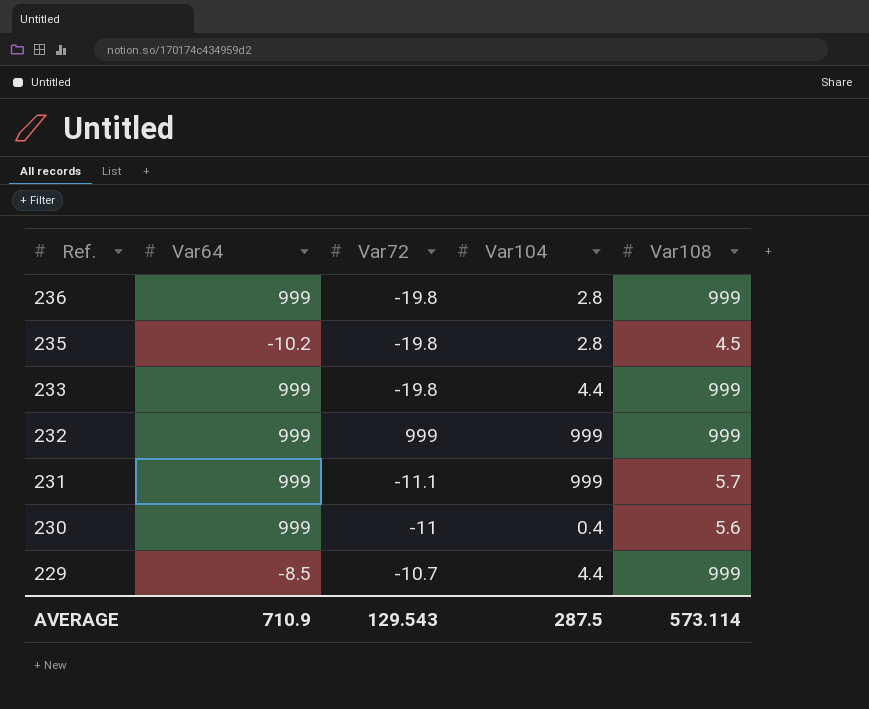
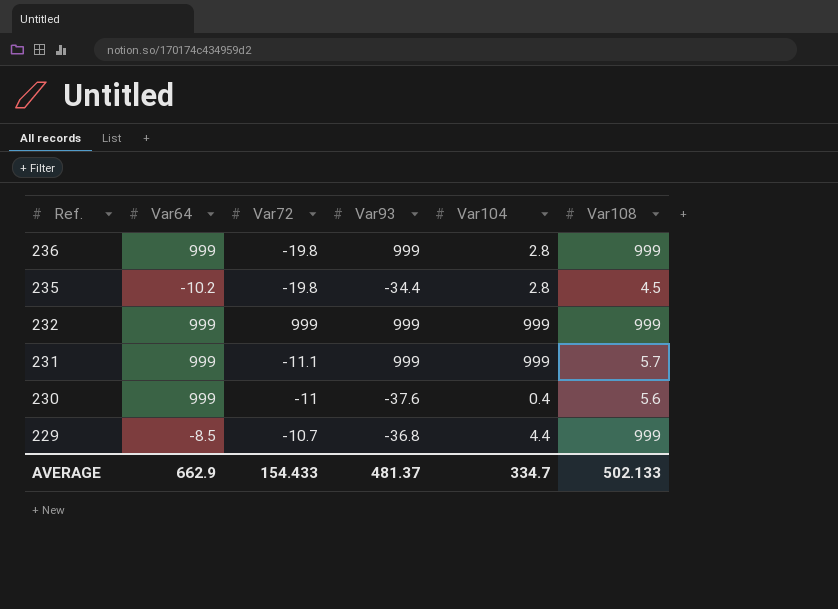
column Var93 | position: none -> 4
row 233: 999 | -19.8 | 4.4 | 999 -> none
AVERAGE | Var64: 710.9 -> 662.9
AVERAGE | Var72: 129.543 -> 154.433
AVERAGE | Var104: 287.5 -> 334.7
AVERAGE | Var108: 573.114 -> 502.133

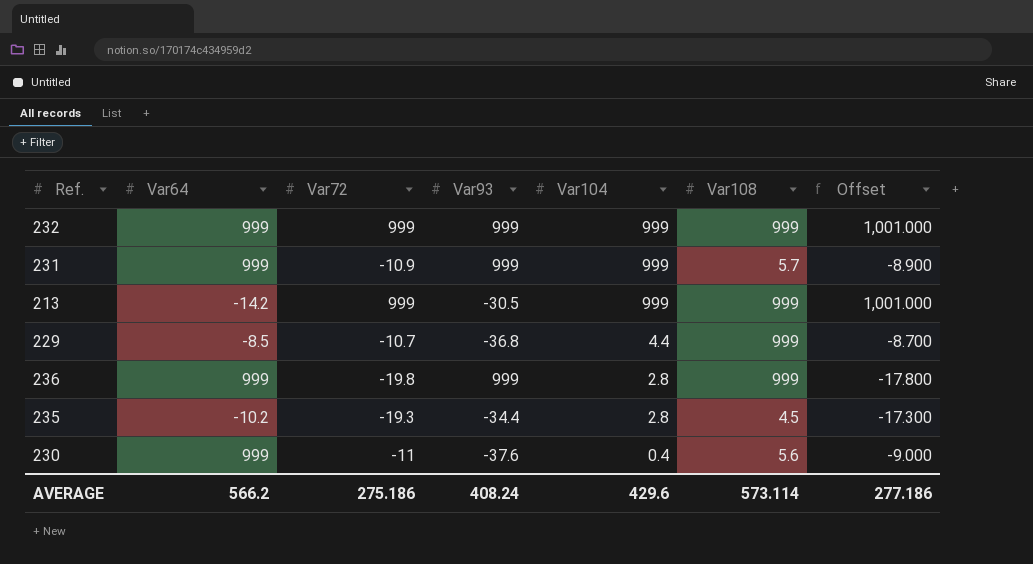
row order: Ref. descending -> Var104 descending
column Offset | formula: none -> [Var72] + 2
231 | Var72: -11.1 -> -10.9
row 213: none -> -14.2 | 999 | -30.5 | 999 | 999 | 1,001.000
235 | Var72: -19.8 -> -19.3
AVERAGE | Var64: 662.9 -> 566.2
AVERAGE | Var72: 154.433 -> 275.186
AVERAGE | Var93: 481.37 -> 408.24
AVERAGE | Var104: 334.7 -> 429.6
AVERAGE | Var108: 502.133 -> 573.114

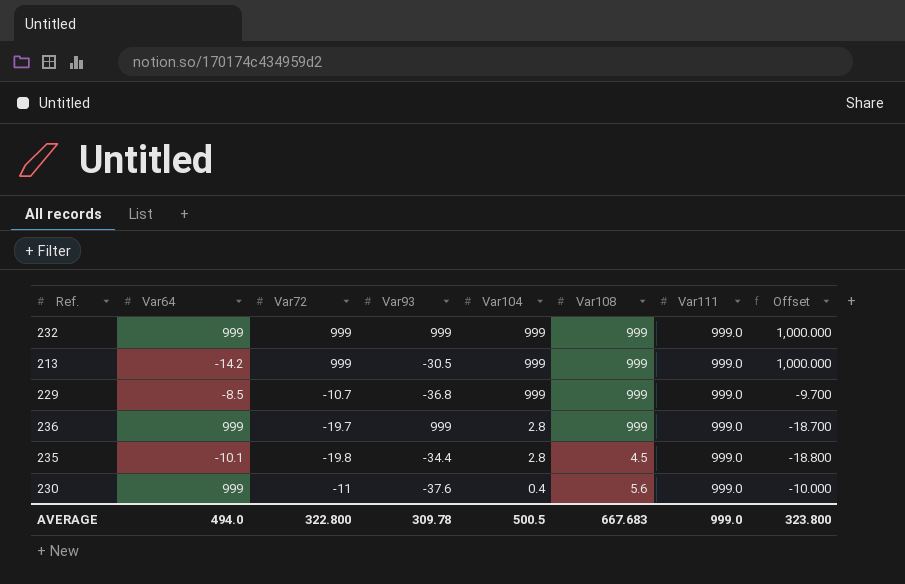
column Var111 | position: none -> 7
column Offset | formula: [Var72] + 2 -> [Var72] + 1
row 231: 999 | -10.9 | 999 | 999 | 5.7 | -8.900 -> none
229 | Var104: 4.4 -> 999
236 | Var72: -19.8 -> -19.7
235 | Var64: -10.2 -> -10.1
235 | Var72: -19.3 -> -19.8
AVERAGE | Var64: 566.2 -> 494.0
AVERAGE | Var72: 275.186 -> 322.800
AVERAGE | Var93: 408.24 -> 309.78
AVERAGE | Var104: 429.6 -> 500.5
AVERAGE | Var108: 573.114 -> 667.683
AVERAGE | Offset: 277.186 -> 323.800

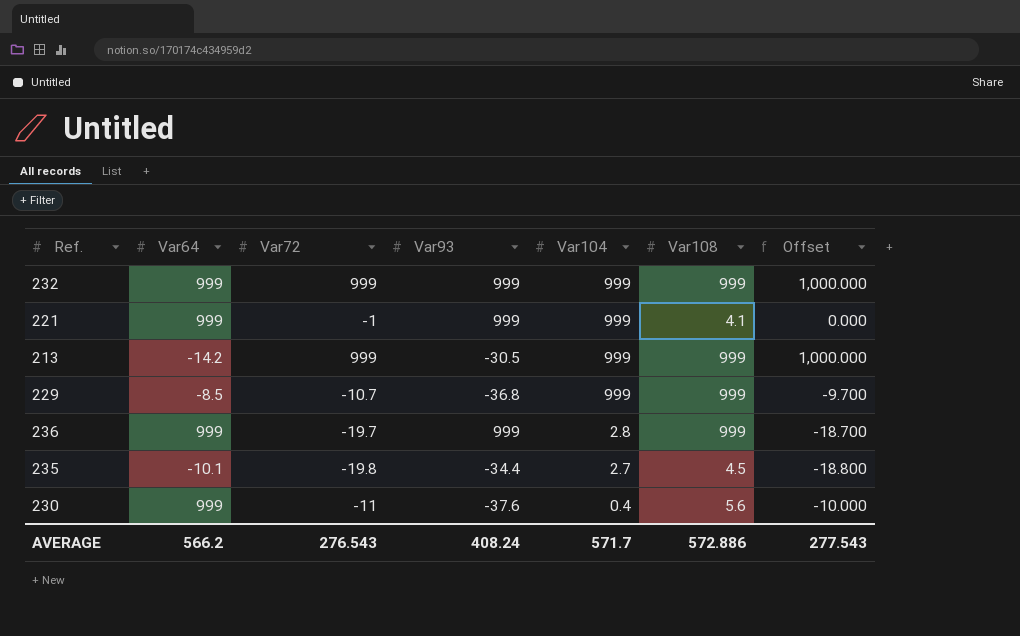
column Var111 | position: 7 -> none
row 221: none -> 999 | -1 | 999 | 999 | 4.1 | 0.000
235 | Var104: 2.8 -> 2.7
AVERAGE | Var64: 494.0 -> 566.2
AVERAGE | Var72: 322.800 -> 276.543
AVERAGE | Var93: 309.78 -> 408.24
AVERAGE | Var104: 500.5 -> 571.7
AVERAGE | Var108: 667.683 -> 572.886
AVERAGE | Offset: 323.800 -> 277.543

